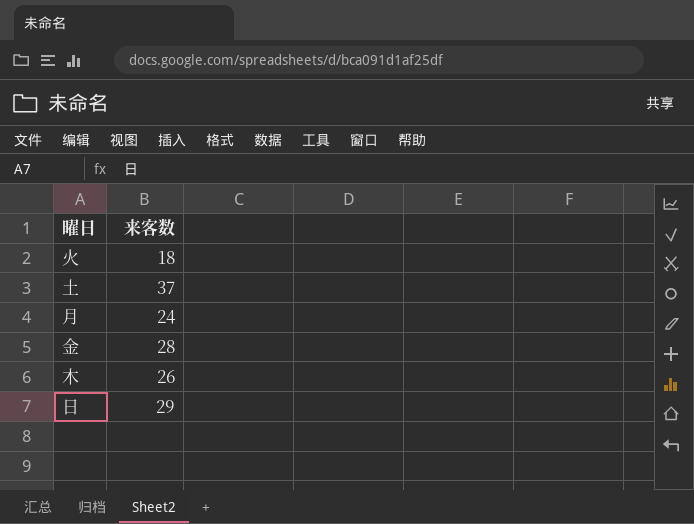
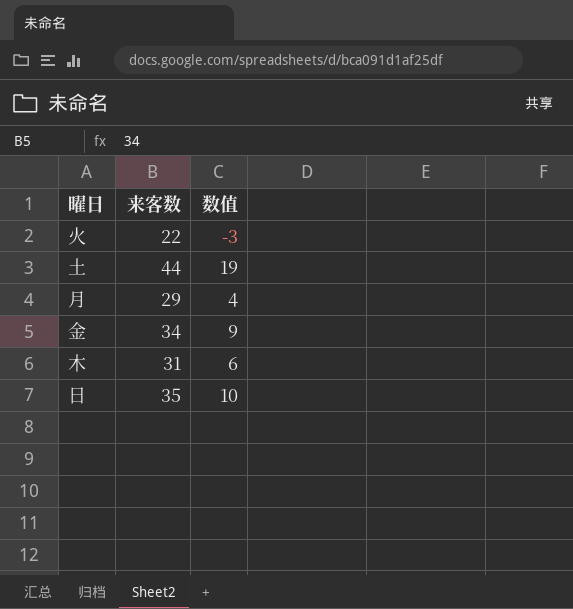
column 数值 | formula: none -> [来客数] - 25
火 | 来客数: 18 -> 22
土 | 来客数: 37 -> 44
月 | 来客数: 24 -> 29
金 | 来客数: 28 -> 34
木 | 来客数: 26 -> 31
日 | 来客数: 29 -> 35

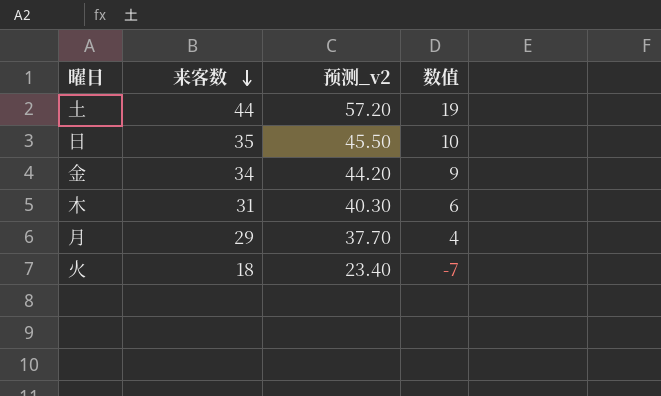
row order: none -> 来客数 descending
column 预测_v2 | formula: none -> [来客数] * 1.3
火 | 来客数: 22 -> 18
火 | 数值: -3 -> -7

